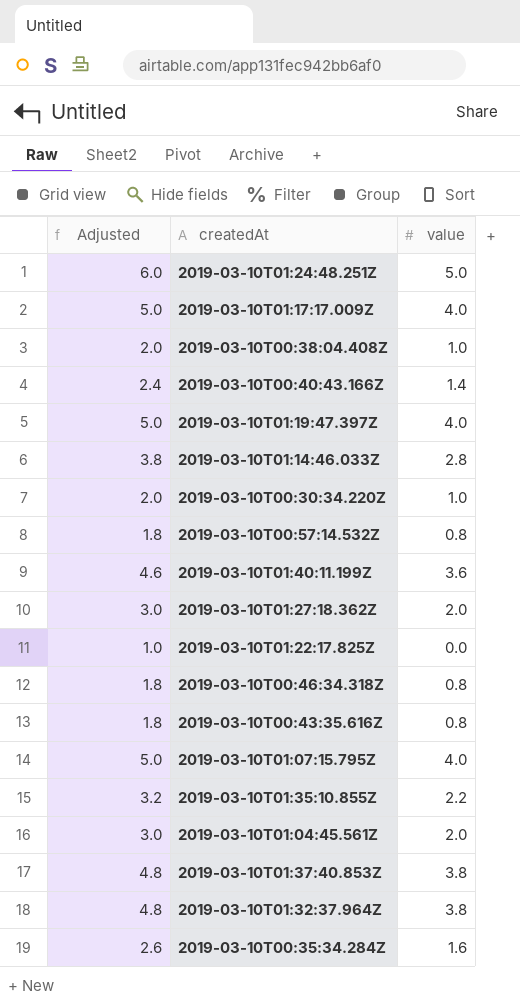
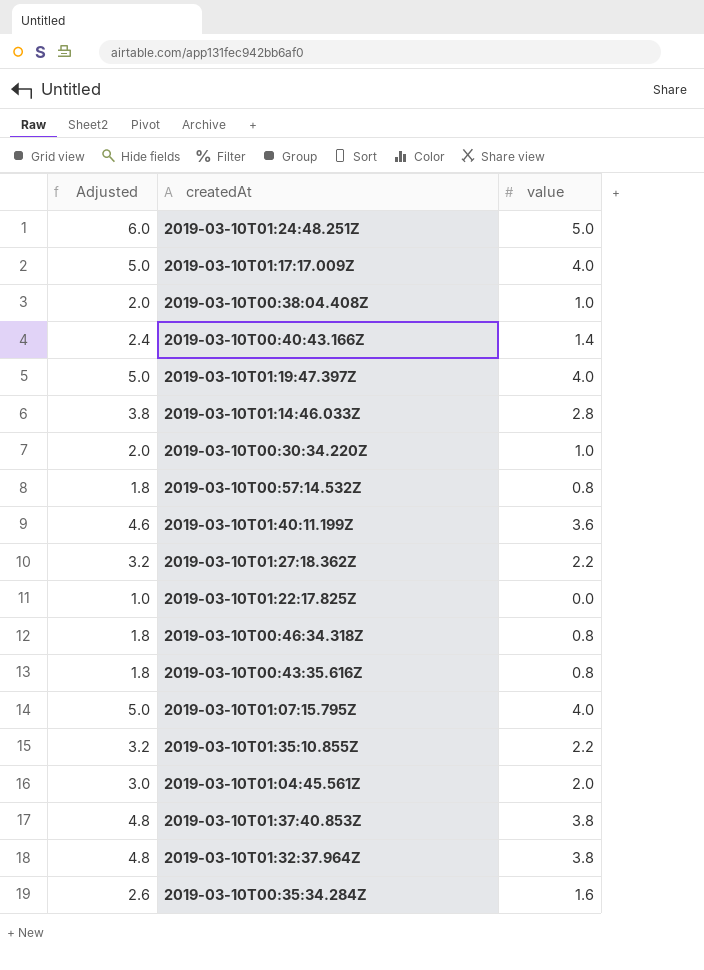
2019-03-10T01:27:18.362Z | Adjusted: 3.0 -> 3.2
2019-03-10T01:27:18.362Z | value: 2.0 -> 2.2

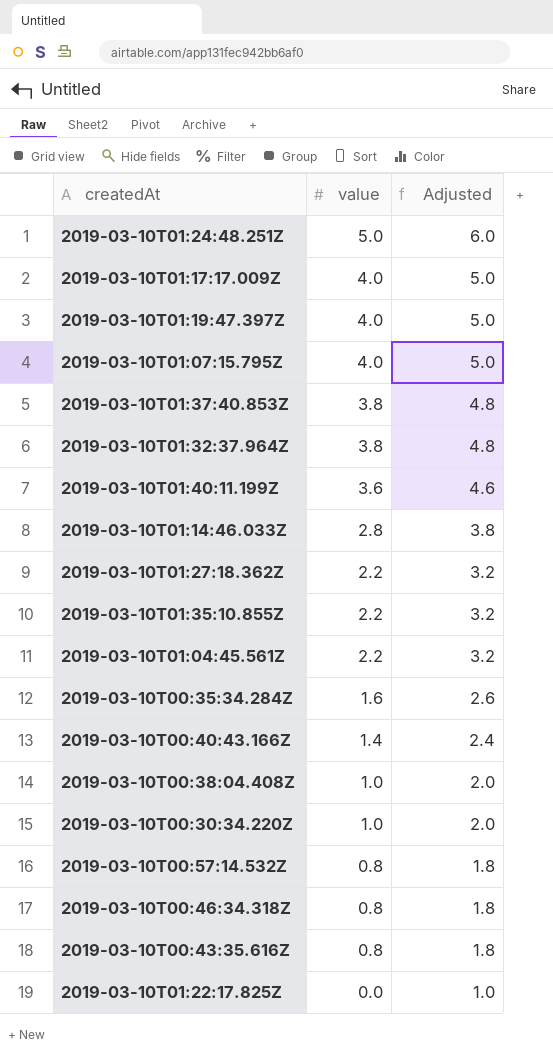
row order: none -> value descending
column Adjusted | position: 1 -> 3
2019-03-10T01:04:45.561Z | value: 2.0 -> 2.2
2019-03-10T01:04:45.561Z | Adjusted: 3.0 -> 3.2

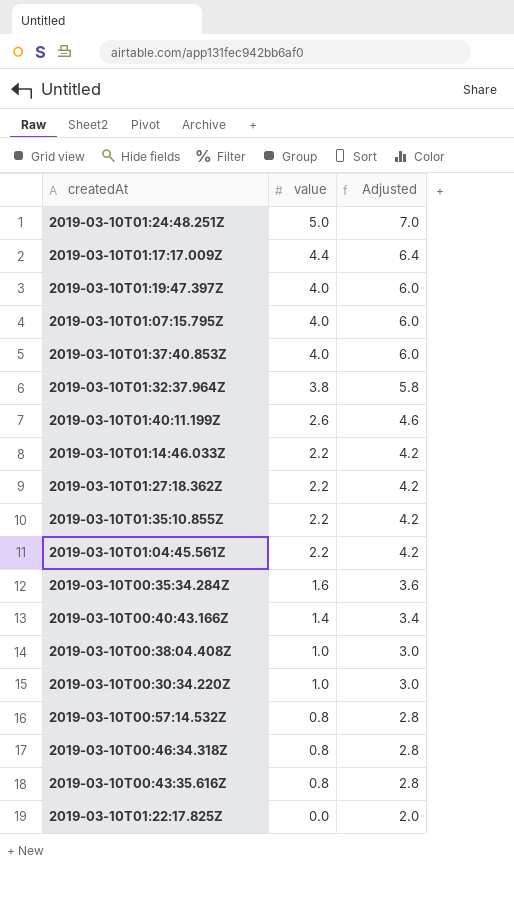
column Adjusted | formula: [value] + 1 -> [value] + 2
2019-03-10T01:17:17.009Z | value: 4.0 -> 4.4
2019-03-10T01:37:40.853Z | value: 3.8 -> 4.0
2019-03-10T01:40:11.199Z | value: 3.6 -> 2.6
2019-03-10T01:14:46.033Z | value: 2.8 -> 2.2

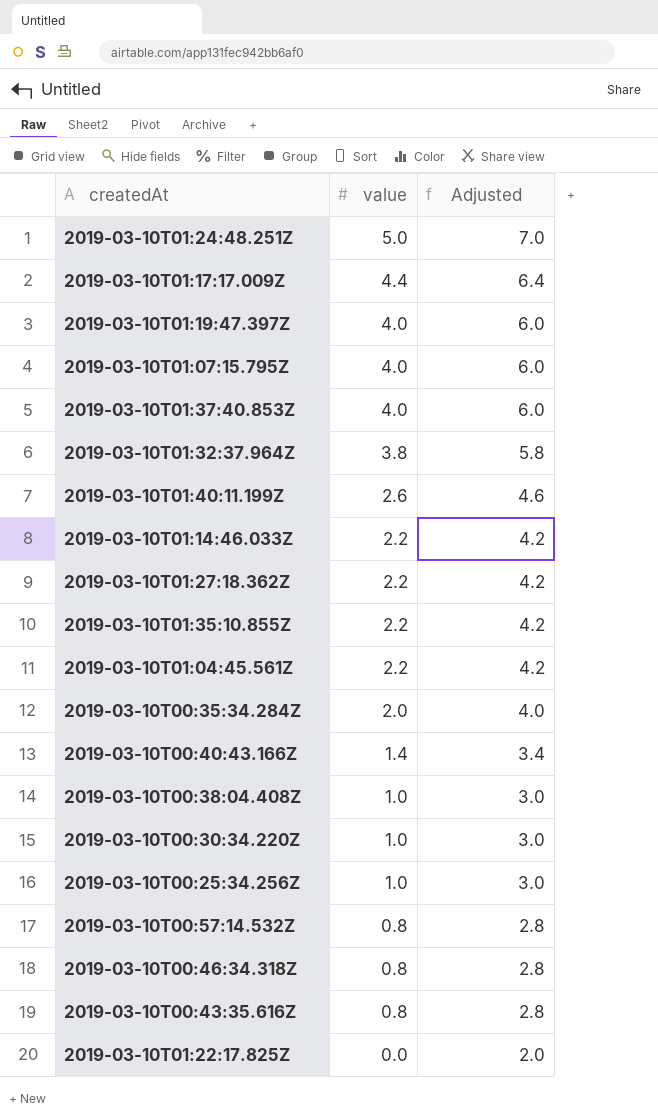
2019-03-10T00:35:34.284Z | value: 1.6 -> 2.0
2019-03-10T00:35:34.284Z | Adjusted: 3.6 -> 4.0
row 2019-03-10T00:25:34.256Z: none -> 1.0 | 3.0

